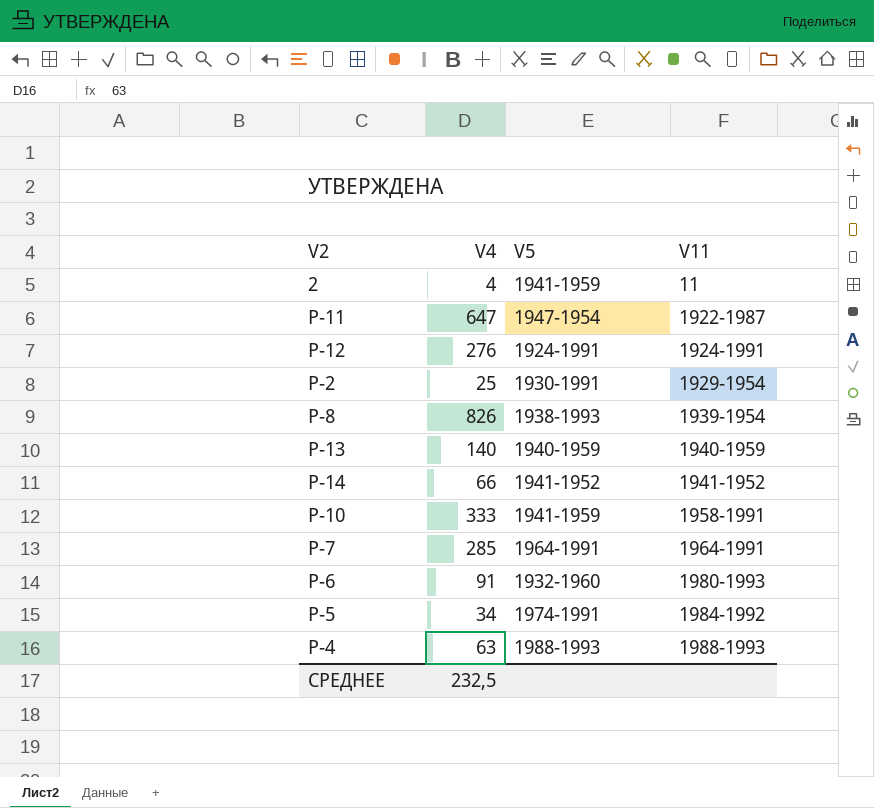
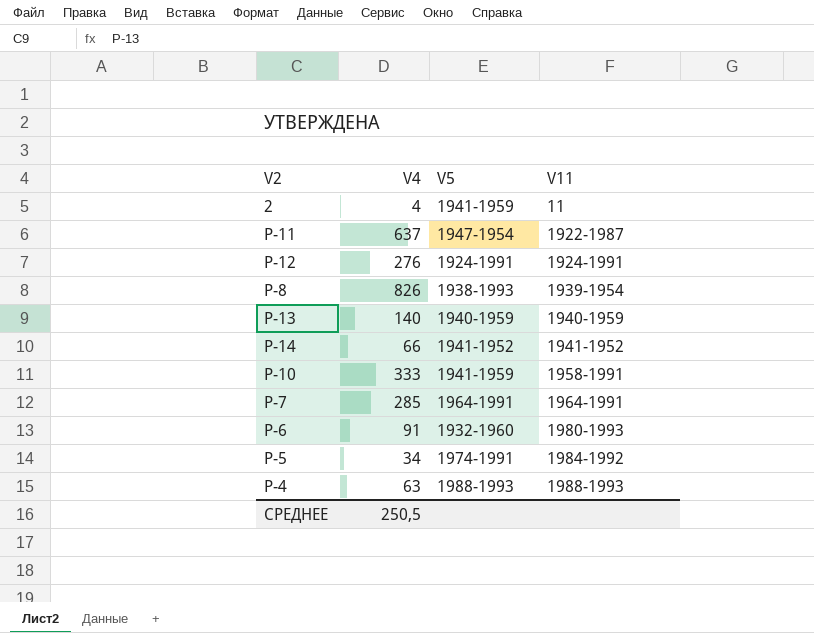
row Р-2: 25 | 1930-1991 | 1929-1954 -> none
Р-11 | V4: 647 -> 637
СРЕДНЕЕ | V4: 232,5 -> 250,5

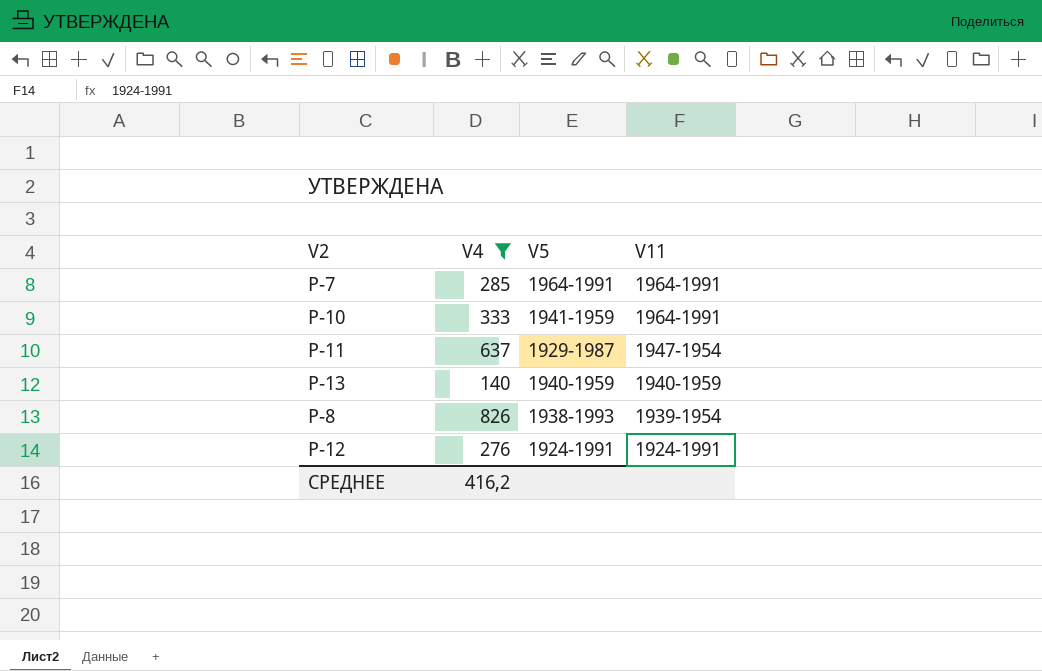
filter: none -> V4 >= 140
row order: V11 ascending -> V11 descending
Р-10 | V11: 1958-1991 -> 1964-1991
Р-11 | V5: 1947-1954 -> 1929-1987
Р-11 | V11: 1922-1987 -> 1947-1954
СРЕДНЕЕ | V4: 250,5 -> 416,2

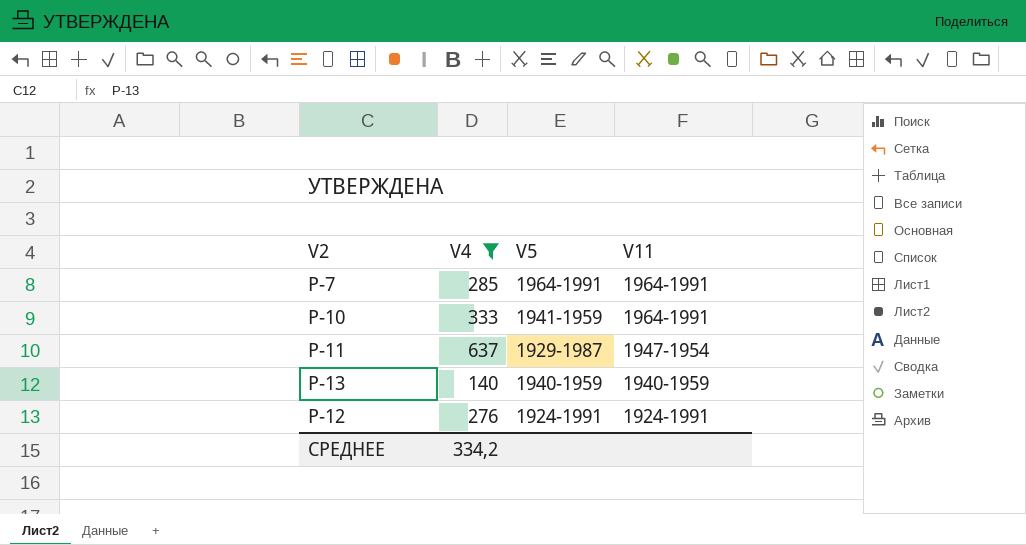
row Р-8: 826 | 1938-1993 | 1939-1954 -> none
СРЕДНЕЕ | V4: 416,2 -> 334,2

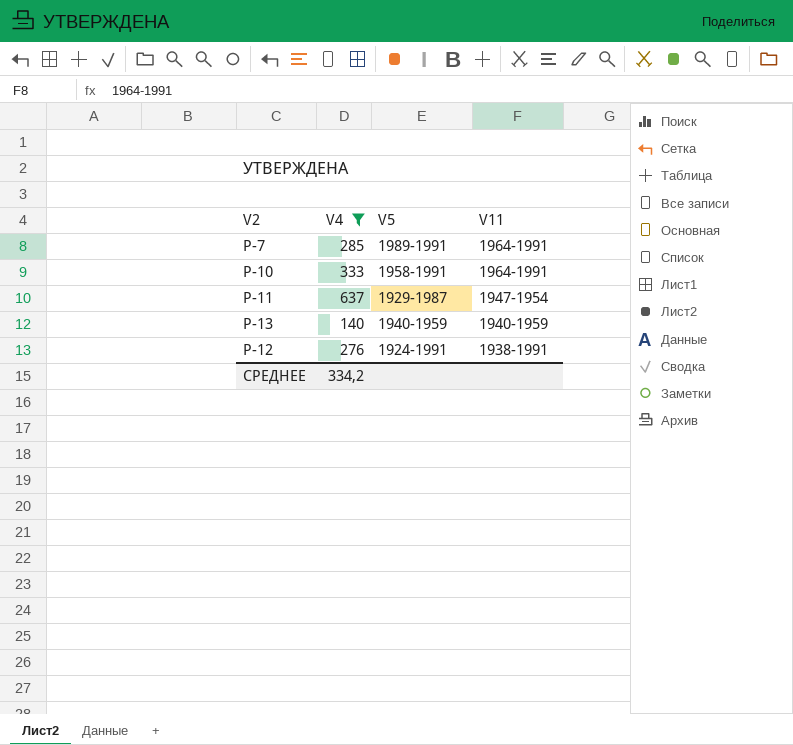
Р-7 | V5: 1964-1991 -> 1989-1991
Р-10 | V5: 1941-1959 -> 1958-1991
Р-12 | V11: 1924-1991 -> 1938-1991

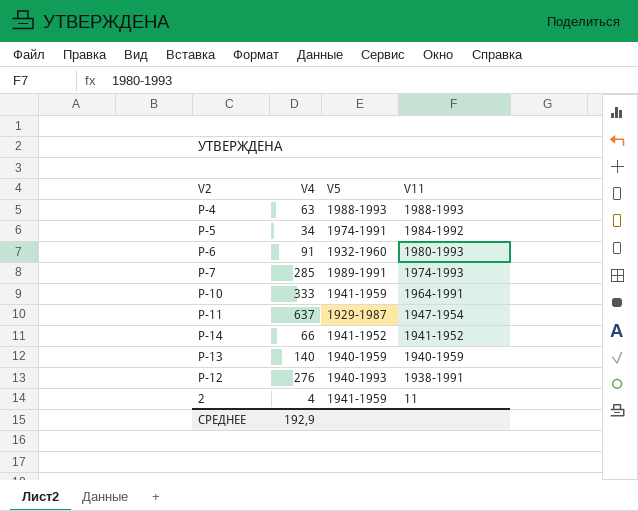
filter: V4 >= 140 -> none
Р-7 | V11: 1964-1991 -> 1974-1993
Р-10 | V5: 1958-1991 -> 1941-1959
Р-12 | V5: 1924-1991 -> 1940-1993
СРЕДНЕЕ | V4: 334,2 -> 192,9

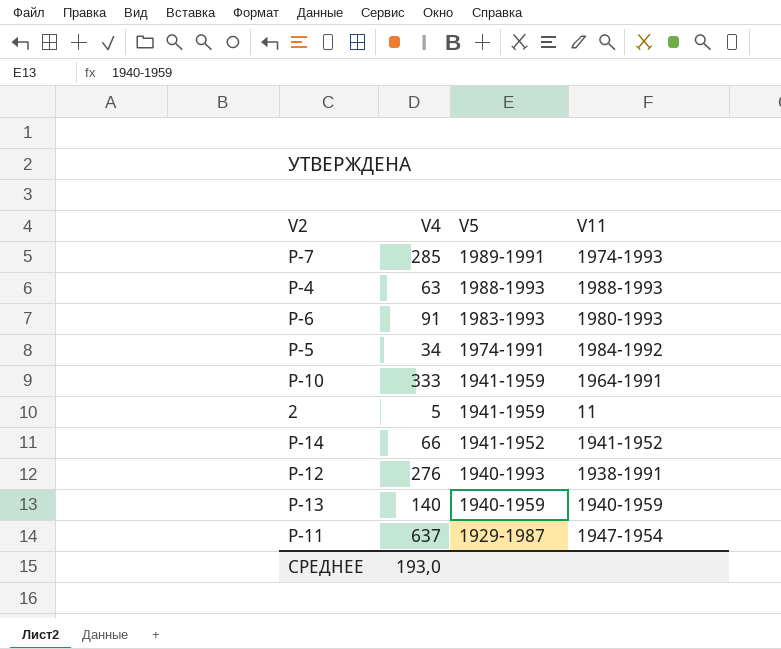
row order: V11 descending -> V5 descending
Р-6 | V5: 1932-1960 -> 1983-1993
2 | V4: 4 -> 5
СРЕДНЕЕ | V4: 192,9 -> 193,0

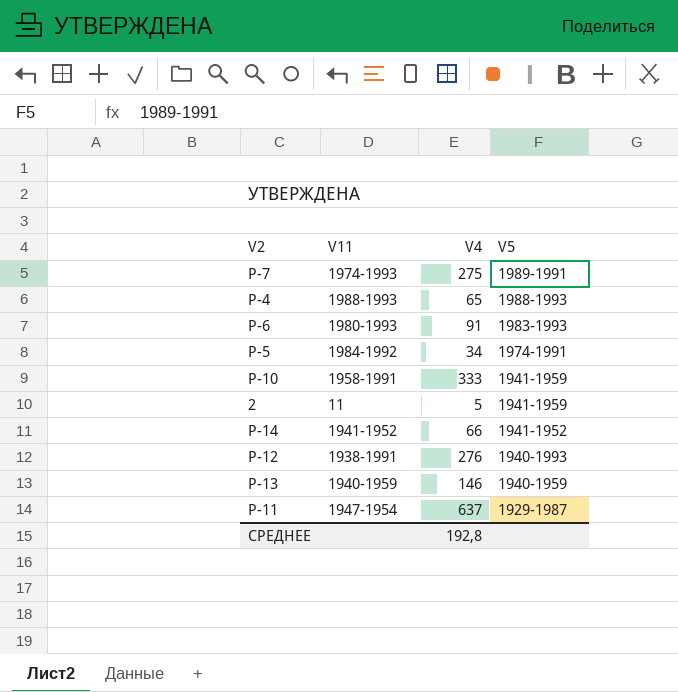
column V11 | position: 4 -> 2
Р-7 | V4: 285 -> 275
Р-4 | V4: 63 -> 65
Р-10 | V11: 1964-1991 -> 1958-1991
Р-13 | V4: 140 -> 146
СРЕДНЕЕ | V4: 193,0 -> 192,8

